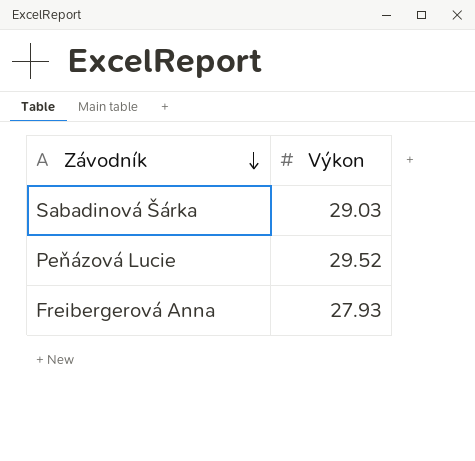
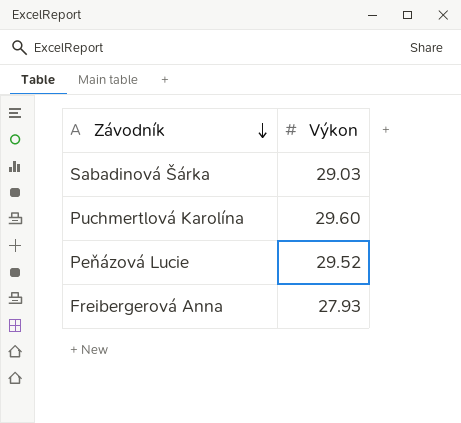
row Puchmertlová Karolína: none -> 29.60

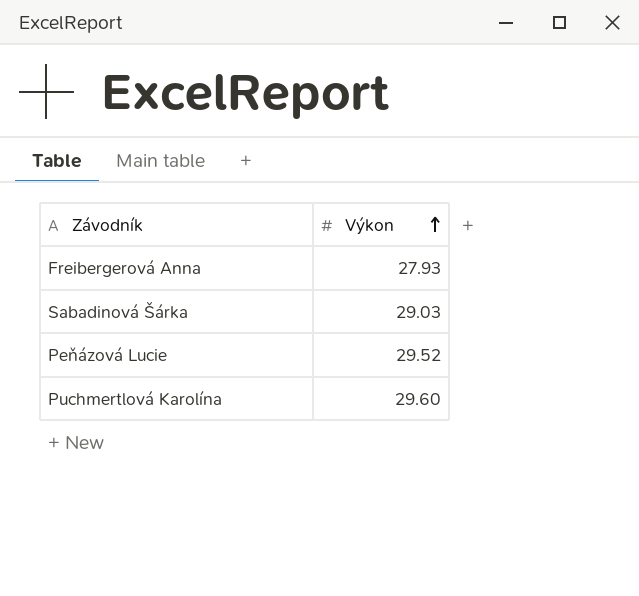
row order: Závodník descending -> Výkon ascending

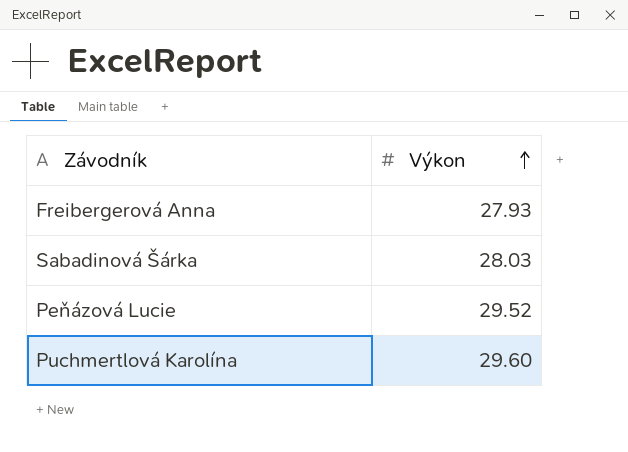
Sabadinová Šárka | Výkon: 29.03 -> 28.03

